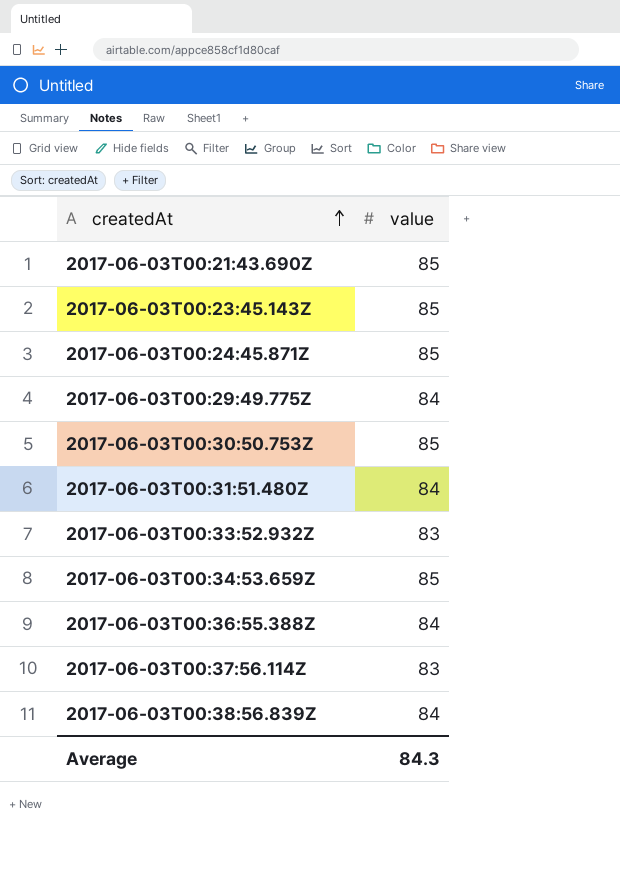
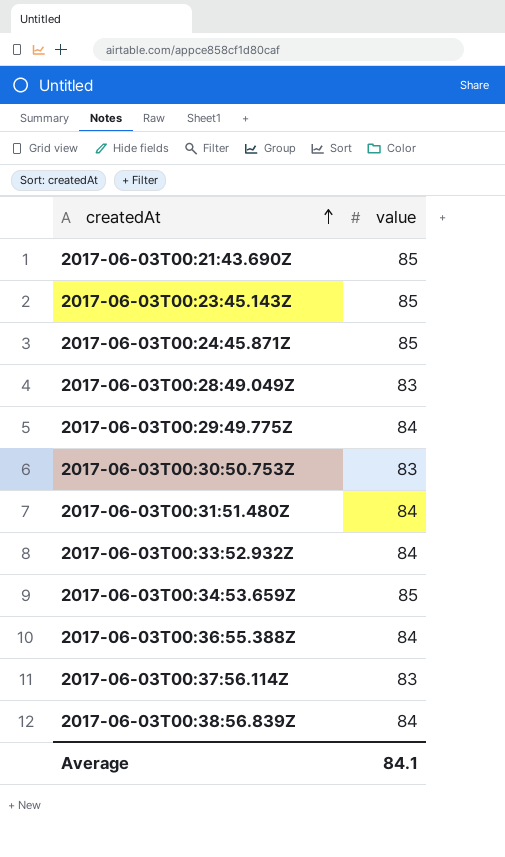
row 2017-06-03T00:28:49.049Z: none -> 83
2017-06-03T00:30:50.753Z | value: 85 -> 83
2017-06-03T00:33:52.932Z | value: 83 -> 84
Average | value: 84.3 -> 84.1

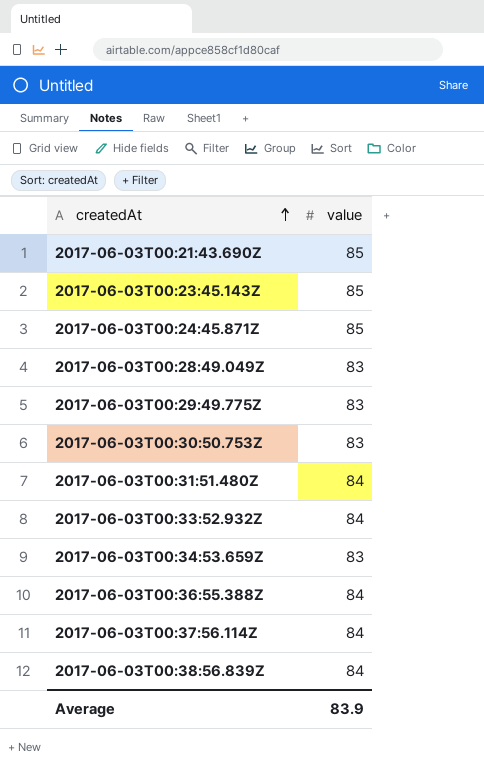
2017-06-03T00:29:49.775Z | value: 84 -> 83
2017-06-03T00:34:53.659Z | value: 85 -> 83
2017-06-03T00:37:56.114Z | value: 83 -> 84
Average | value: 84.1 -> 83.9

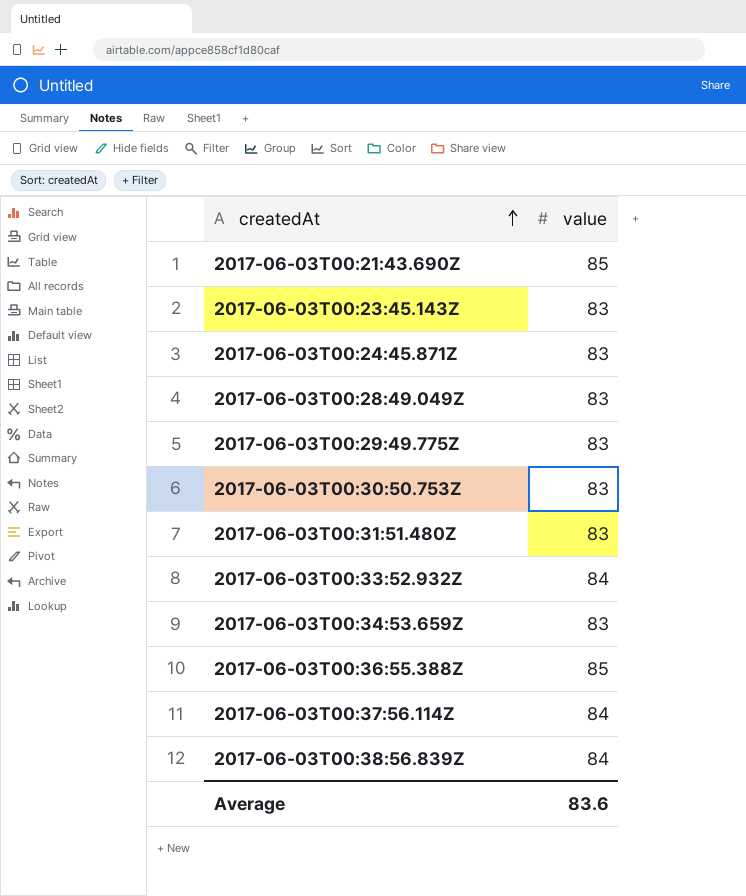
2017-06-03T00:23:45.143Z | value: 85 -> 83
2017-06-03T00:24:45.871Z | value: 85 -> 83
2017-06-03T00:31:51.480Z | value: 84 -> 83
2017-06-03T00:36:55.388Z | value: 84 -> 85
Average | value: 83.9 -> 83.6

